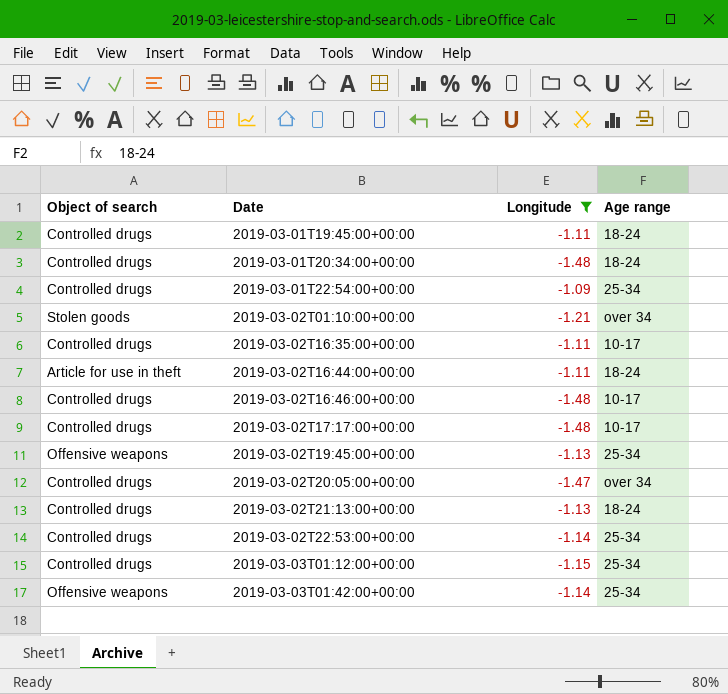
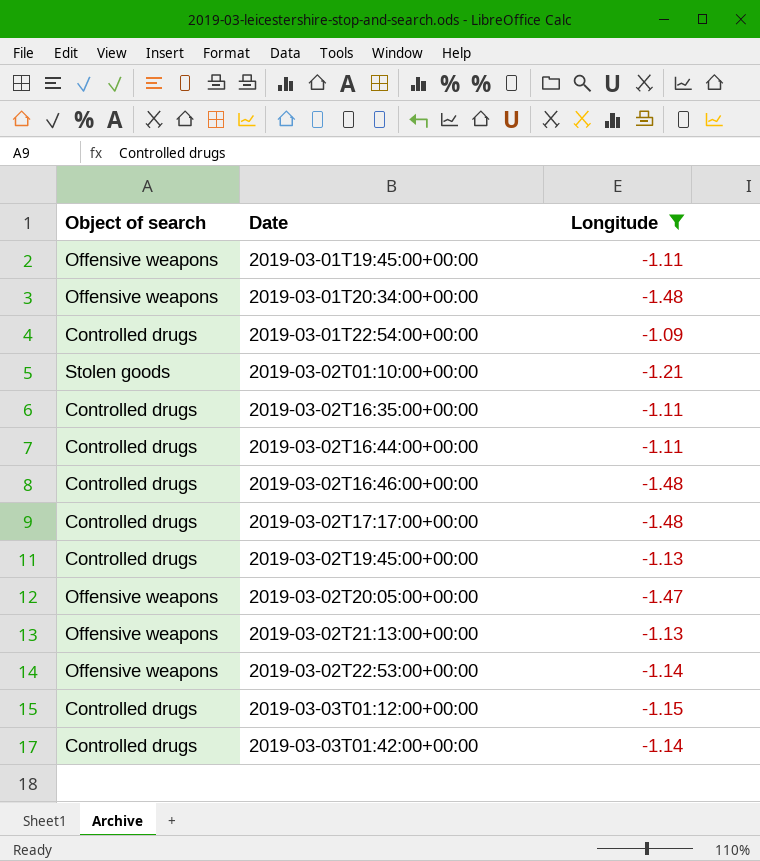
column Age range | position: 4 -> none
2019-03-01T19:45:00+00:00 | Object of search: Controlled drugs -> Offensive weapons
2019-03-01T20:34:00+00:00 | Object of search: Controlled drugs -> Offensive weapons
2019-03-02T16:44:00+00:00 | Object of search: Article for use in theft -> Controlled drugs
2019-03-02T19:45:00+00:00 | Object of search: Offensive weapons -> Controlled drugs
2019-03-02T20:05:00+00:00 | Object of search: Controlled drugs -> Offensive weapons
2019-03-02T21:13:00+00:00 | Object of search: Controlled drugs -> Offensive weapons
2019-03-02T22:53:00+00:00 | Object of search: Controlled drugs -> Offensive weapons
2019-03-03T01:42:00+00:00 | Object of search: Offensive weapons -> Controlled drugs

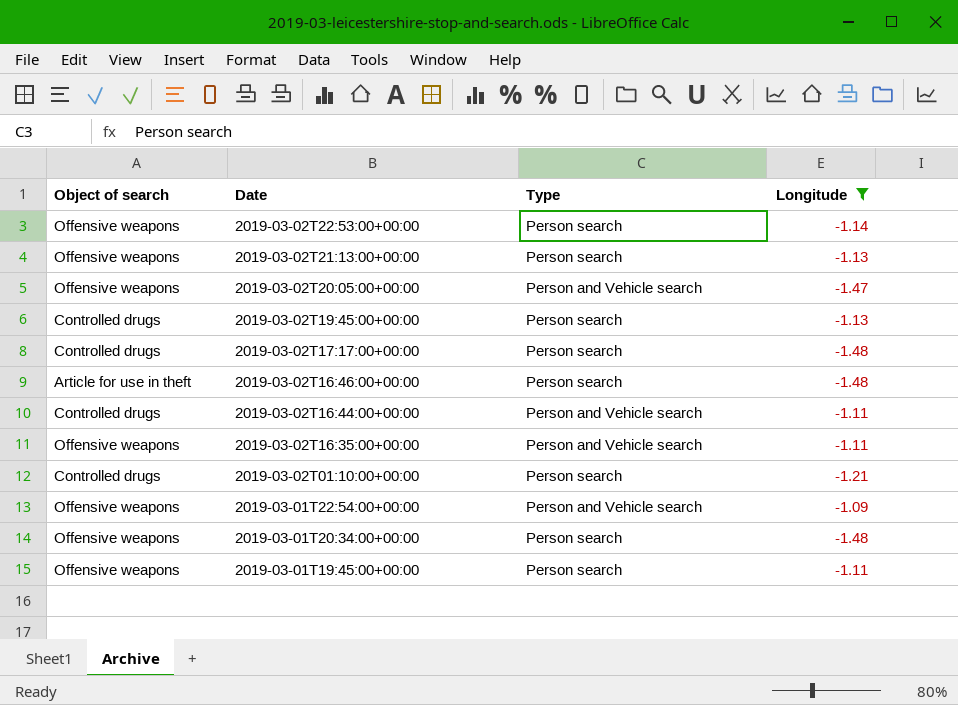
row order: Date ascending -> Date descending
column Type | position: none -> 3
row 2019-03-03T01:12:00+00:00: Controlled drugs | -1.15 -> none
row 2019-03-03T01:42:00+00:00: Controlled drugs | -1.14 -> none
2019-03-02T16:46:00+00:00 | Object of search: Controlled drugs -> Article for use in theft
2019-03-02T16:35:00+00:00 | Object of search: Controlled drugs -> Offensive weapons
2019-03-02T01:10:00+00:00 | Object of search: Stolen goods -> Controlled drugs
2019-03-01T22:54:00+00:00 | Object of search: Controlled drugs -> Offensive weapons

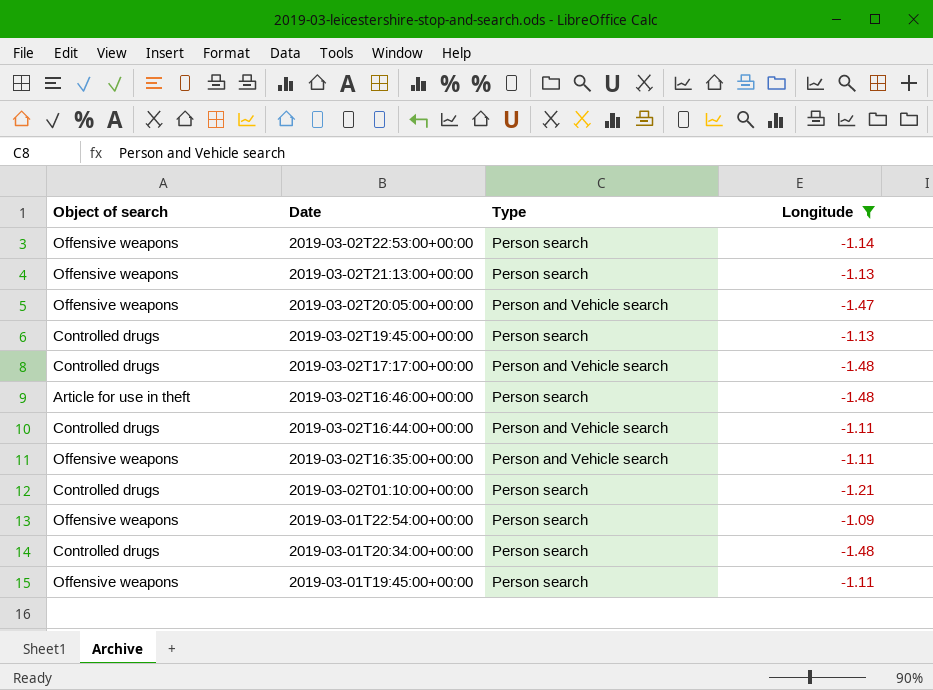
2019-03-02T17:17:00+00:00 | Type: Person search -> Person and Vehicle search
2019-03-01T22:54:00+00:00 | Type: Person and Vehicle search -> Person search
2019-03-01T20:34:00+00:00 | Object of search: Offensive weapons -> Controlled drugs

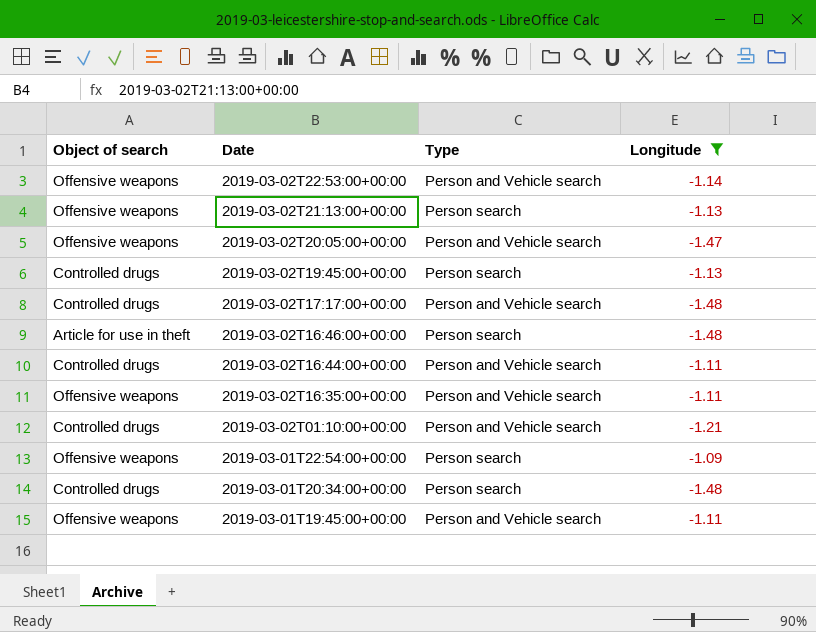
2019-03-02T22:53:00+00:00 | Type: Person search -> Person and Vehicle search
2019-03-02T01:10:00+00:00 | Type: Person search -> Person and Vehicle search
2019-03-01T19:45:00+00:00 | Type: Person search -> Person and Vehicle search

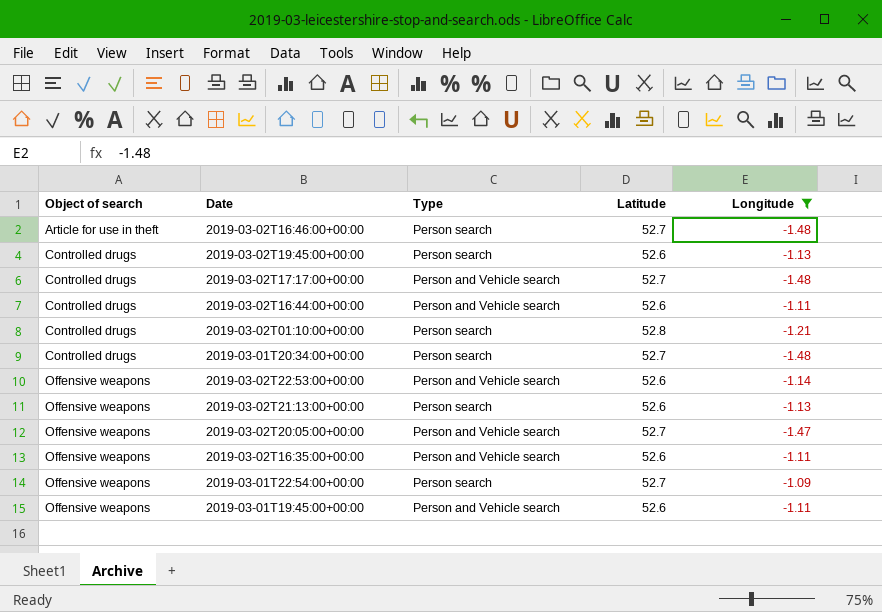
row order: Date descending -> Object of search ascending
column Latitude | position: none -> 4
2019-03-02T01:10:00+00:00 | Type: Person and Vehicle search -> Person search

